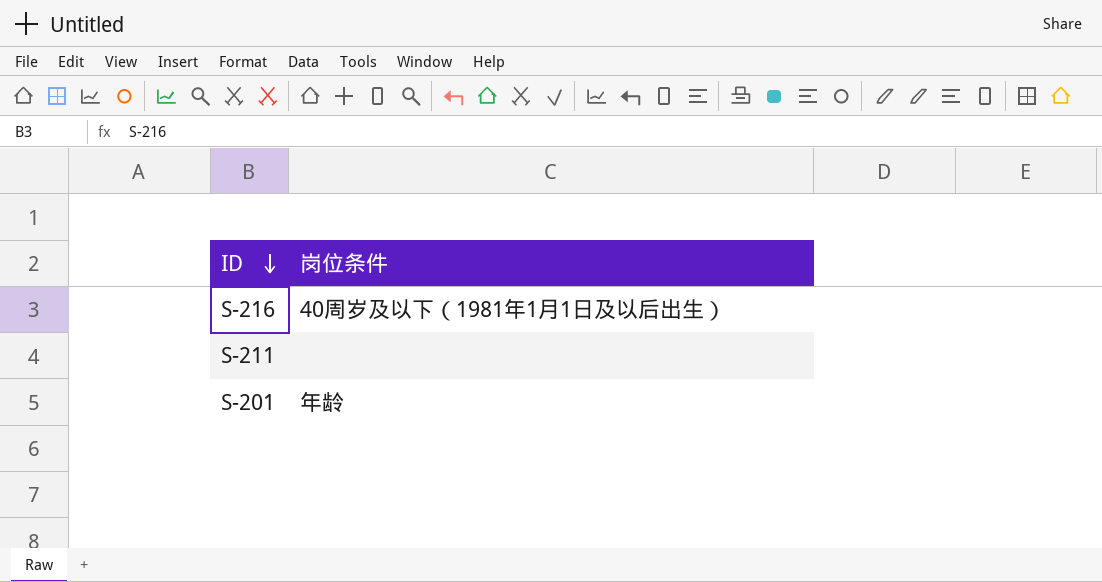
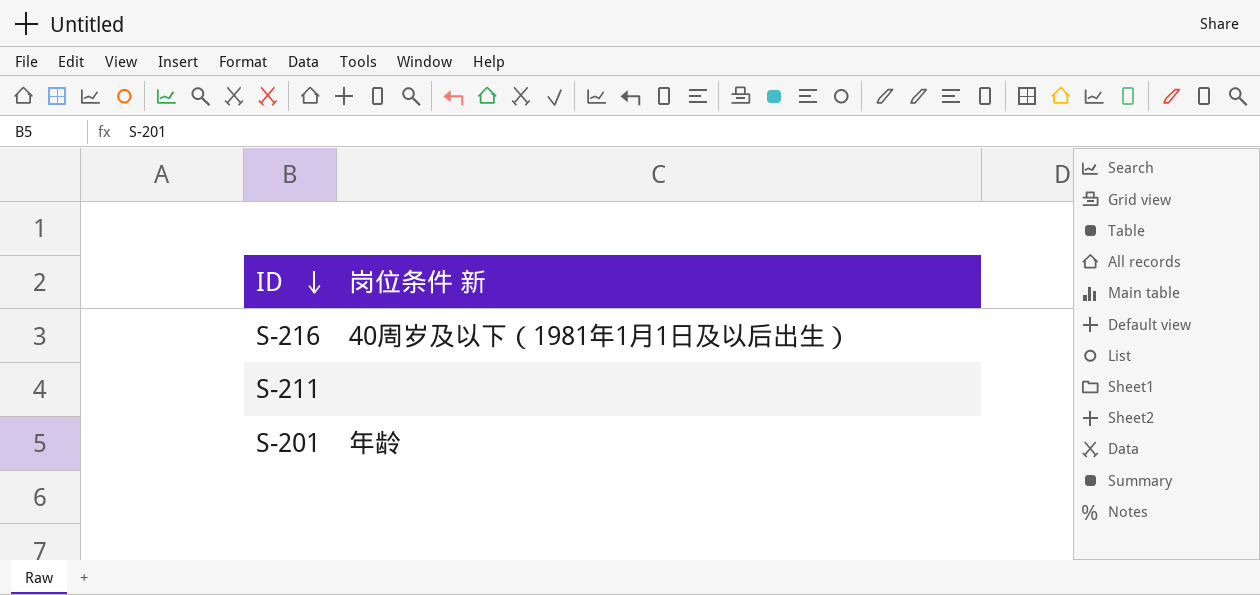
column name: 岗位条件 -> 岗位条件 新

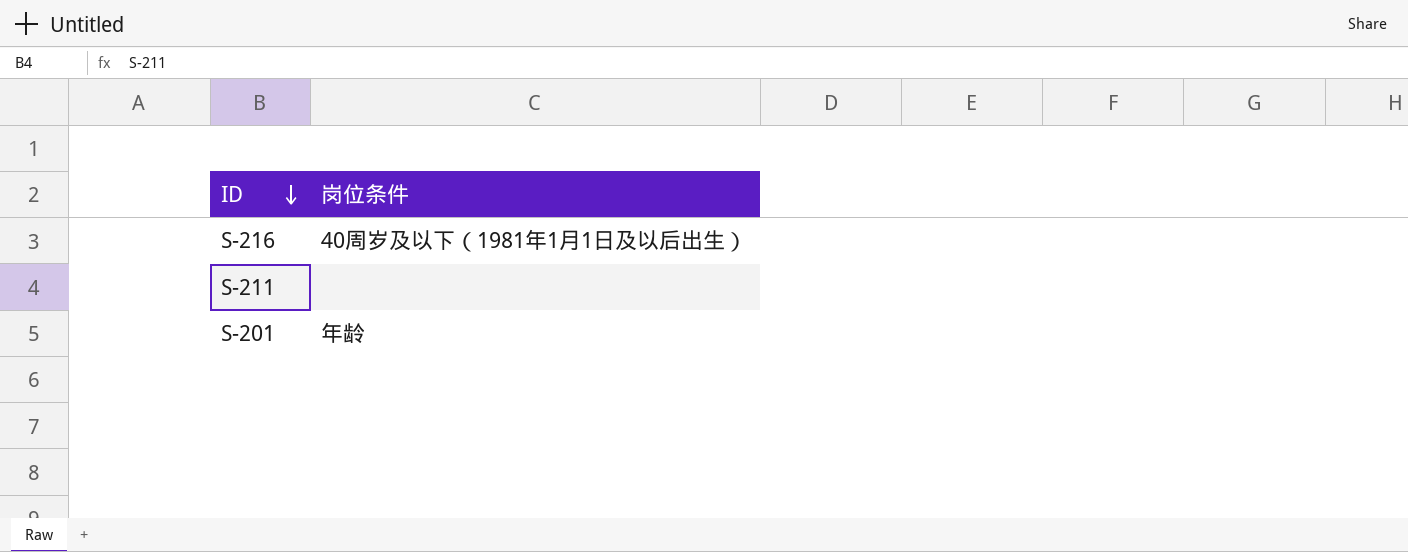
column name: 岗位条件 新 -> 岗位条件

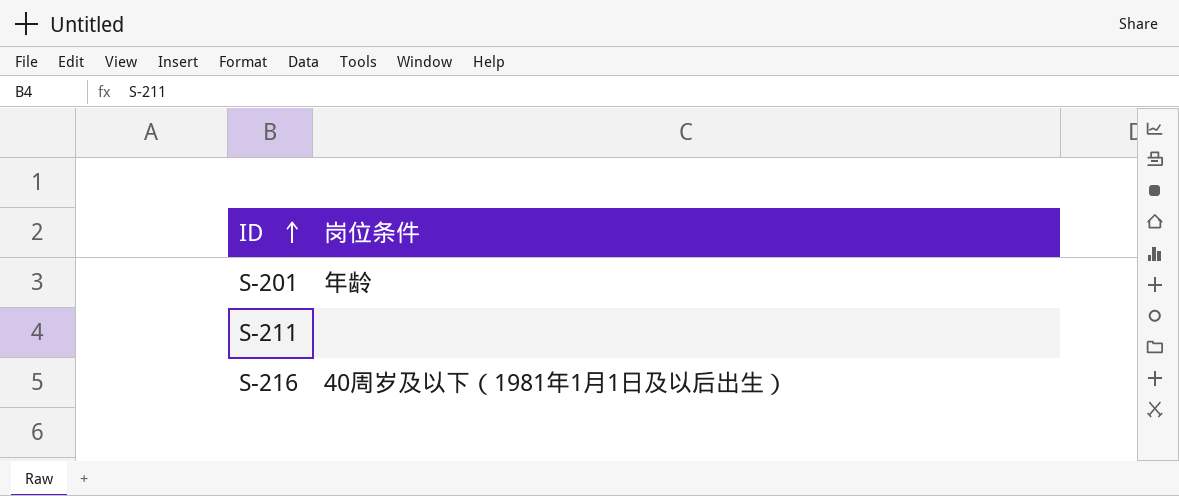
row order: ID descending -> ID ascending

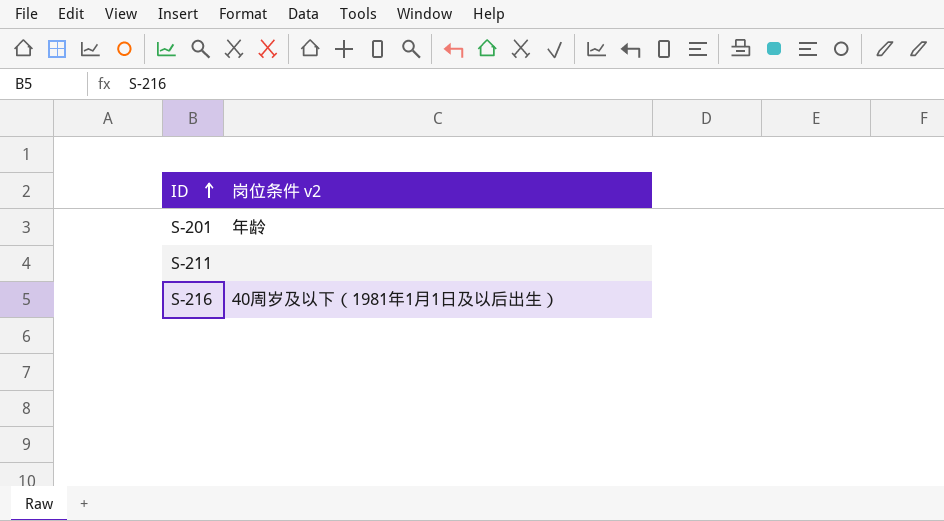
column name: 岗位条件 -> 岗位条件 v2

